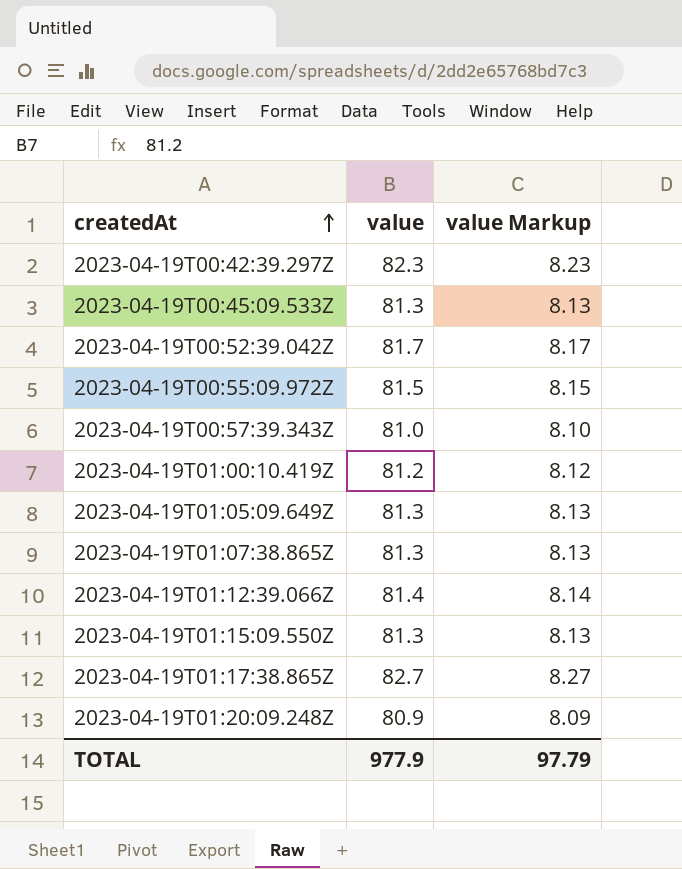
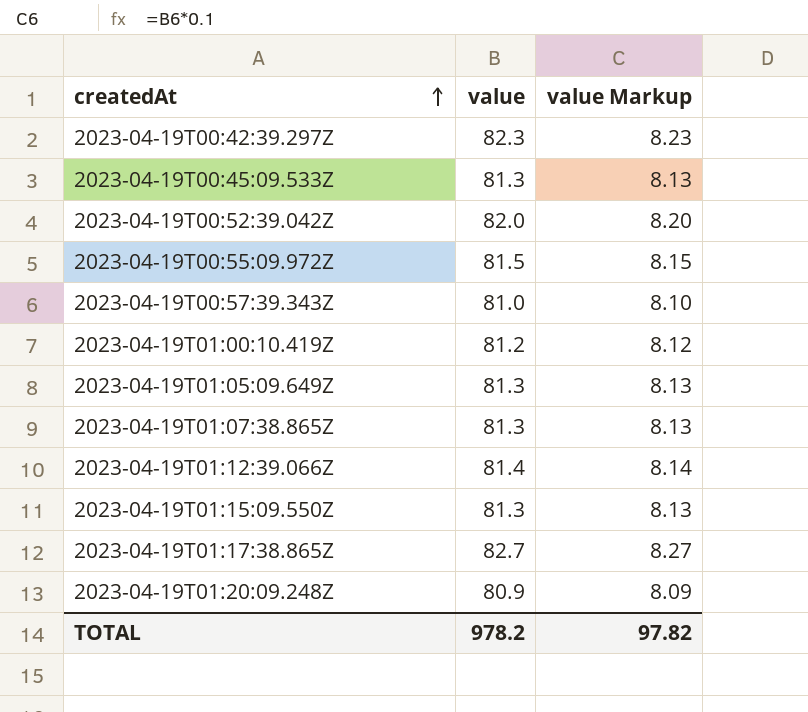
2023-04-19T00:52:39.042Z | value: 81.7 -> 82.0
2023-04-19T00:52:39.042Z | value Markup: 8.17 -> 8.20
TOTAL | value: 977.9 -> 978.2
TOTAL | value Markup: 97.79 -> 97.82

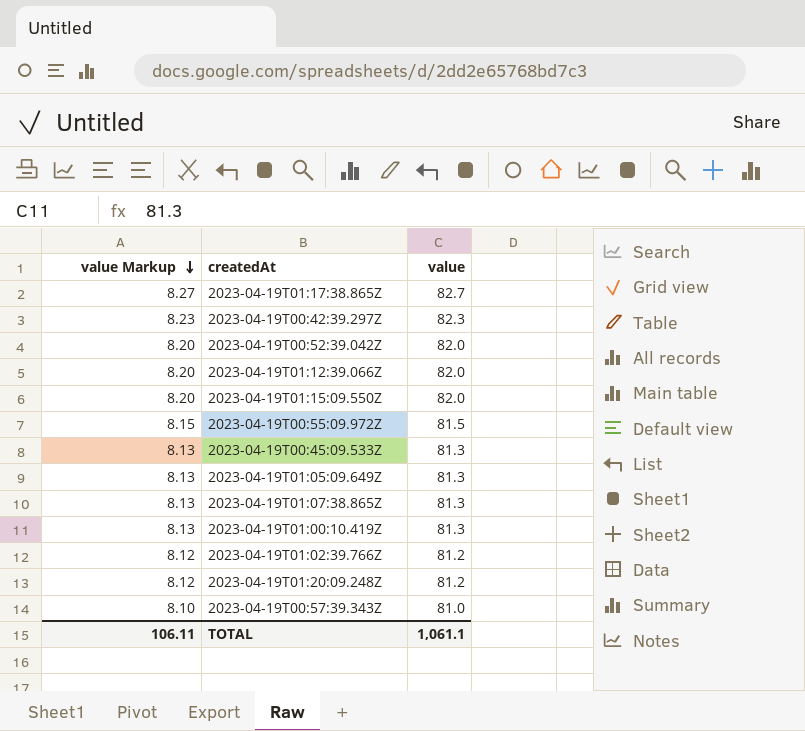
row order: createdAt ascending -> value Markup descending
column value Markup | position: 3 -> 1
2023-04-19T01:12:39.066Z | value Markup: 8.14 -> 8.20
2023-04-19T01:12:39.066Z | value: 81.4 -> 82.0
2023-04-19T01:15:09.550Z | value Markup: 8.13 -> 8.20
2023-04-19T01:15:09.550Z | value: 81.3 -> 82.0
2023-04-19T01:00:10.419Z | value Markup: 8.12 -> 8.13
2023-04-19T01:00:10.419Z | value: 81.2 -> 81.3
row 2023-04-19T01:02:39.766Z: none -> 8.12 | 81.2
2023-04-19T01:20:09.248Z | value Markup: 8.09 -> 8.12
2023-04-19T01:20:09.248Z | value: 80.9 -> 81.2
TOTAL | value Markup: 97.82 -> 106.11
TOTAL | value: 978.2 -> 1,061.1

